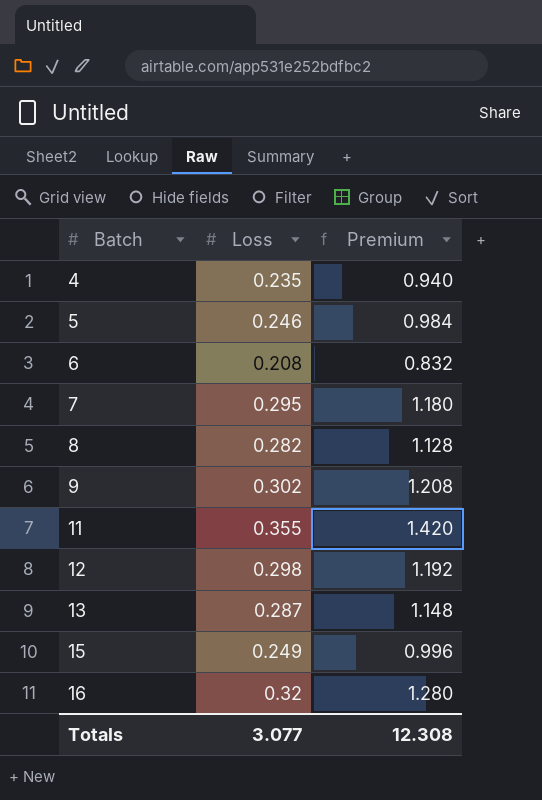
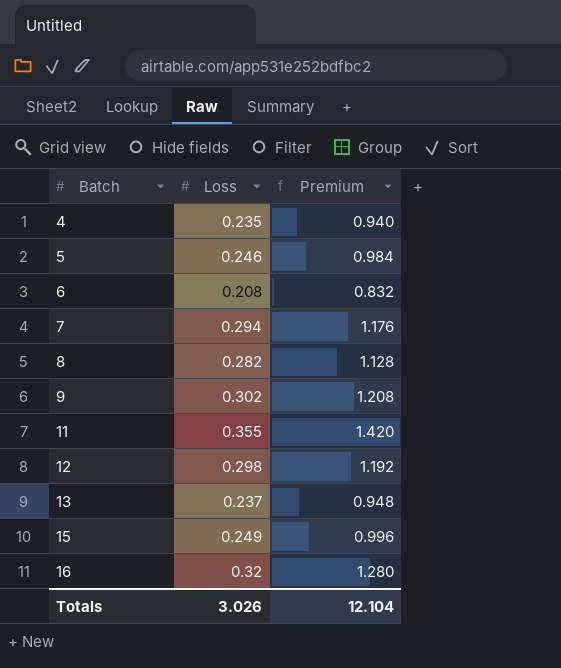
7 | Loss: 0.295 -> 0.294
7 | Premium: 1.180 -> 1.176
13 | Loss: 0.287 -> 0.237
13 | Premium: 1.148 -> 0.948
Totals | Loss: 3.077 -> 3.026
Totals | Premium: 12.308 -> 12.104

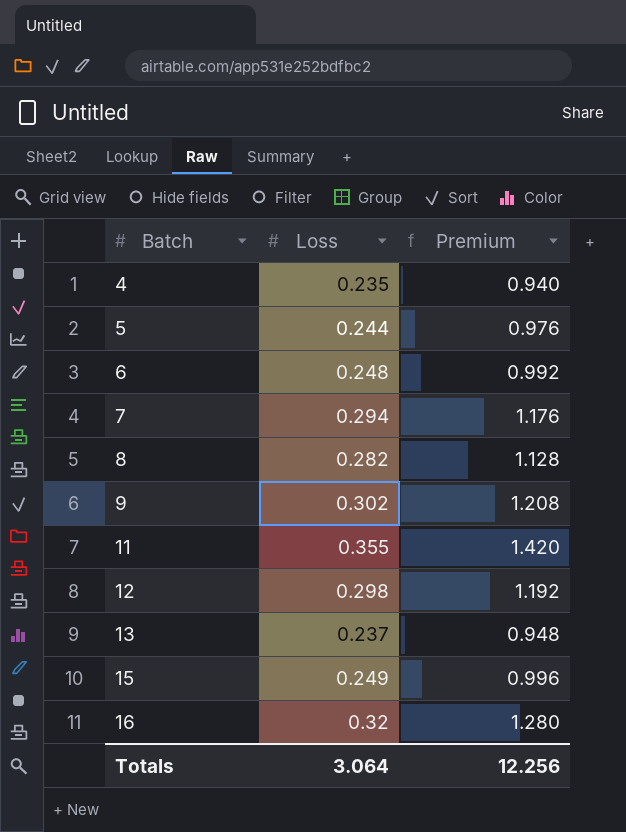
5 | Loss: 0.246 -> 0.244
5 | Premium: 0.984 -> 0.976
6 | Loss: 0.208 -> 0.248
6 | Premium: 0.832 -> 0.992
Totals | Loss: 3.026 -> 3.064
Totals | Premium: 12.104 -> 12.256

